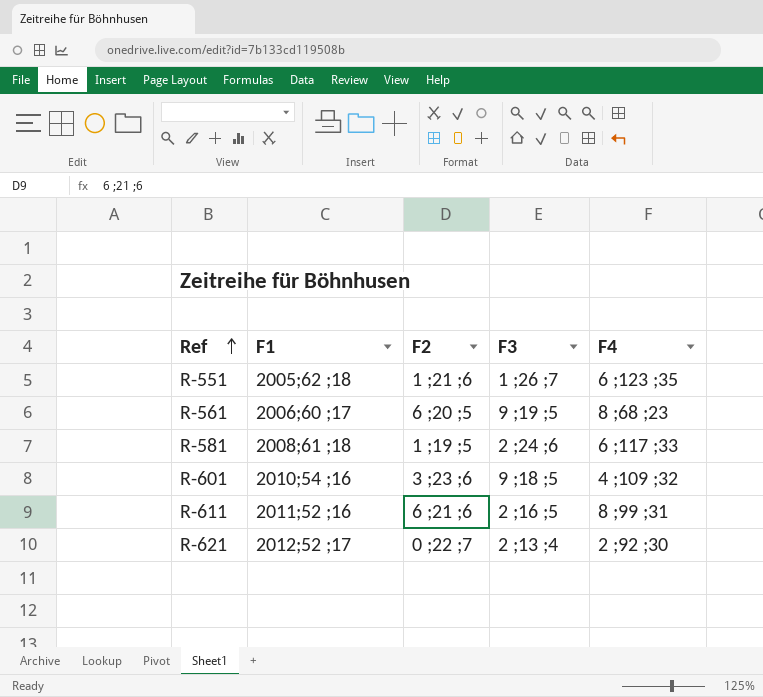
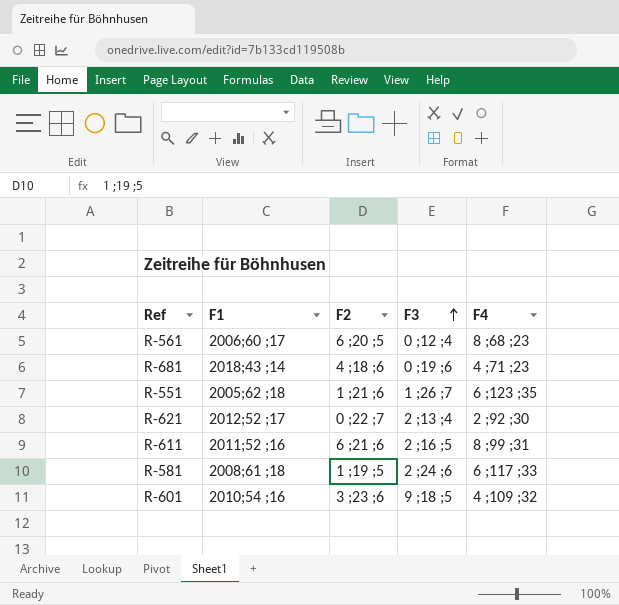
row order: Ref ascending -> F3 ascending
R-561 | F3: 9 ;19 ;5 -> 0 ;12 ;4
row R-681: none -> 2018;43 ;14 | 4 ;18 ;6 | 0 ;19 ;6 | 4 ;71 ;23

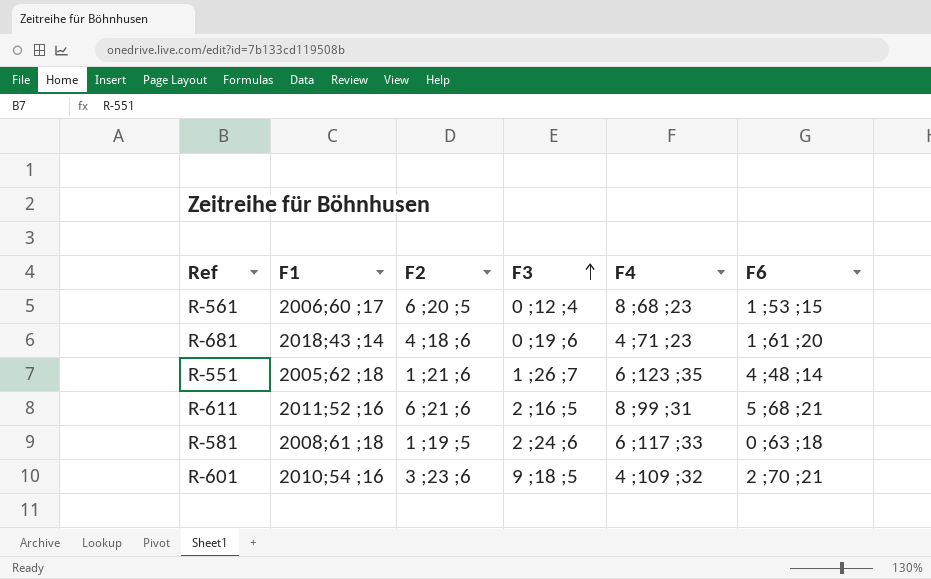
column F6 | position: none -> 6
row R-621: 2012;52 ;17 | 0 ;22 ;7 | 2 ;13 ;4 | 2 ;92 ;30 -> none

